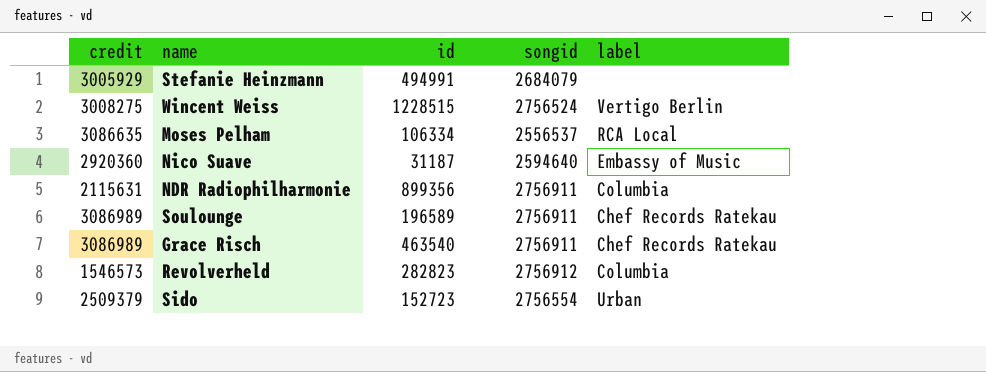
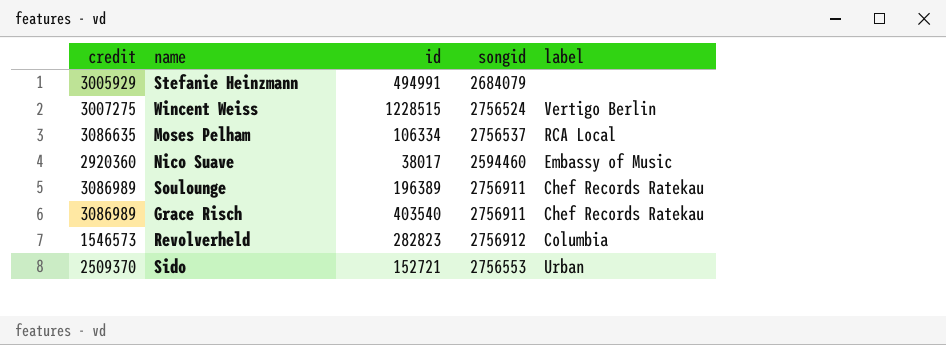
row NDR Radiophilharmonie: 2115631 | 899356 | 2756911 | Columbia -> none
Wincent Weiss | credit: 3008275 -> 3007275
Moses Pelham | songid: 2556537 -> 2756537
Nico Suave | id: 31187 -> 38017
Nico Suave | songid: 2594640 -> 2594460
Soulounge | id: 196589 -> 196389
Grace Risch | id: 463540 -> 403540
Sido | credit: 2509379 -> 2509370
Sido | id: 152723 -> 152721
Sido | songid: 2756554 -> 2756553

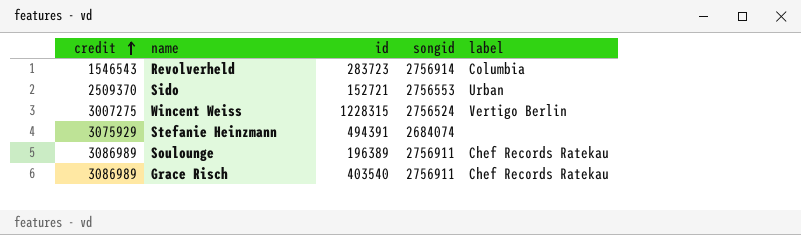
row order: none -> credit ascending
row Moses Pelham: 3086635 | 106334 | 2756537 | RCA Local -> none
row Nico Suave: 2920360 | 38017 | 2594460 | Embassy of Music -> none
Revolverheld | credit: 1546573 -> 1546543
Revolverheld | id: 282823 -> 283723
Revolverheld | songid: 2756912 -> 2756914
Wincent Weiss | id: 1228515 -> 1228315
Stefanie Heinzmann | credit: 3005929 -> 3075929
Stefanie Heinzmann | id: 494991 -> 494391
Stefanie Heinzmann | songid: 2684079 -> 2684074

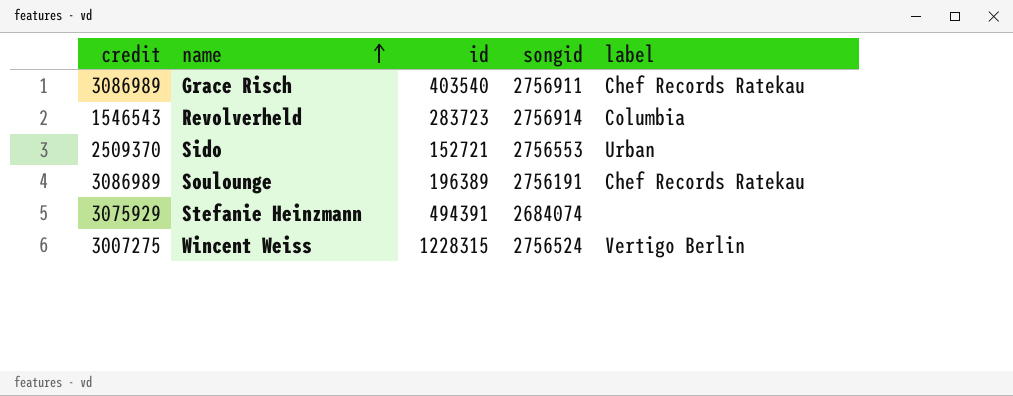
row order: credit ascending -> name ascending
Soulounge | songid: 2756911 -> 2756191

